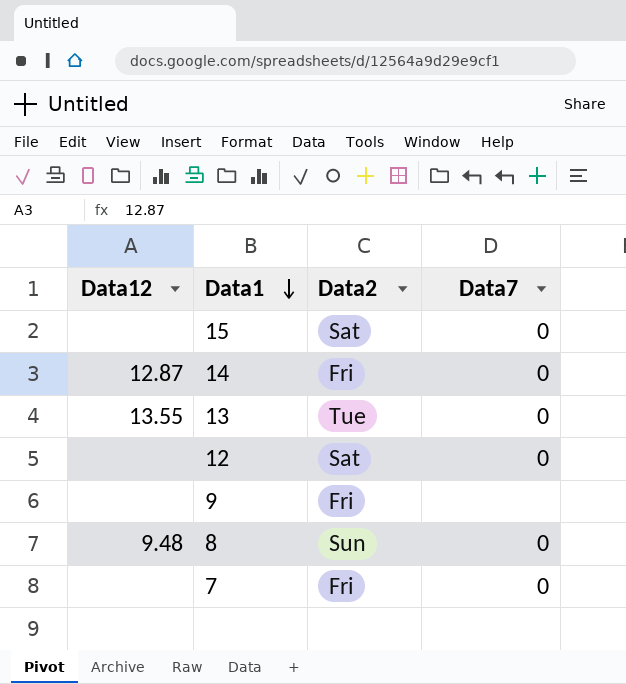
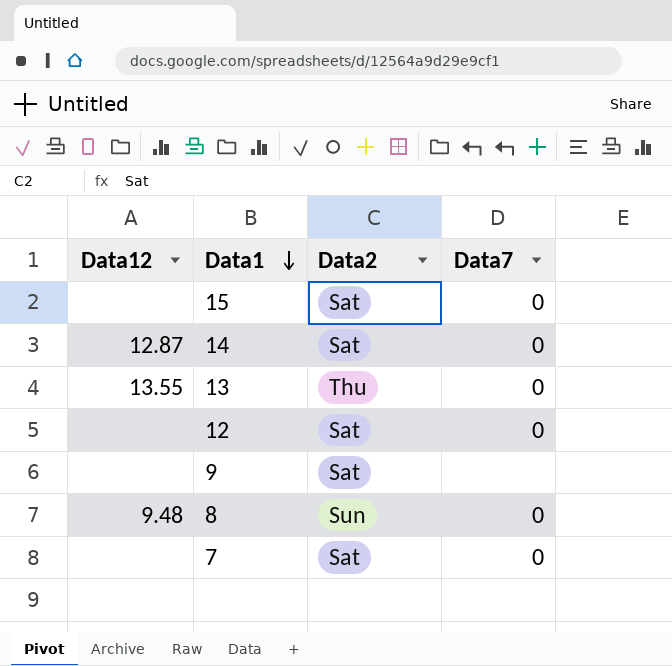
14 | Data2: Fri -> Sat
13 | Data2: Tue -> Thu
9 | Data2: Fri -> Sat
7 | Data2: Fri -> Sat

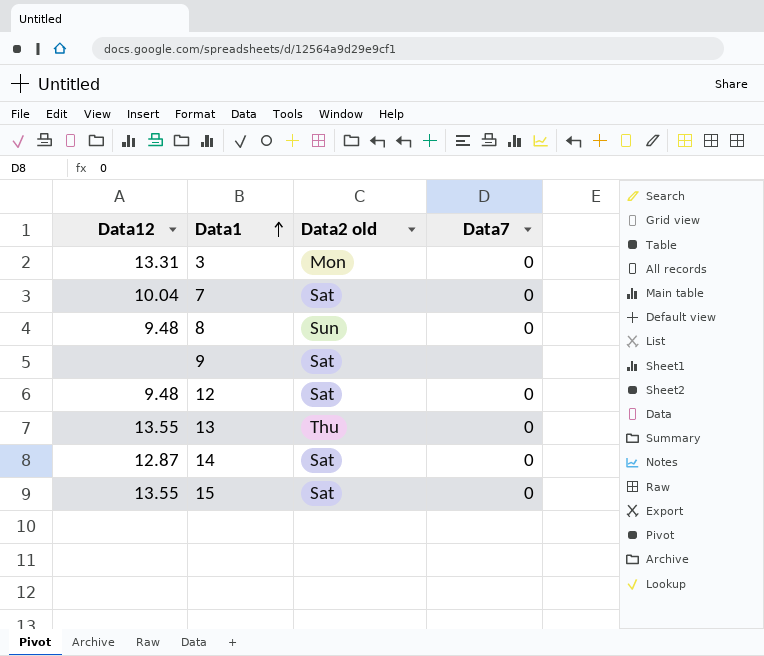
row order: Data1 descending -> Data1 ascending
column name: Data2 -> Data2 old
row 3: none -> 13.31 | Mon | 0
7 | Data12: none -> 10.04
12 | Data12: none -> 9.48
15 | Data12: none -> 13.55

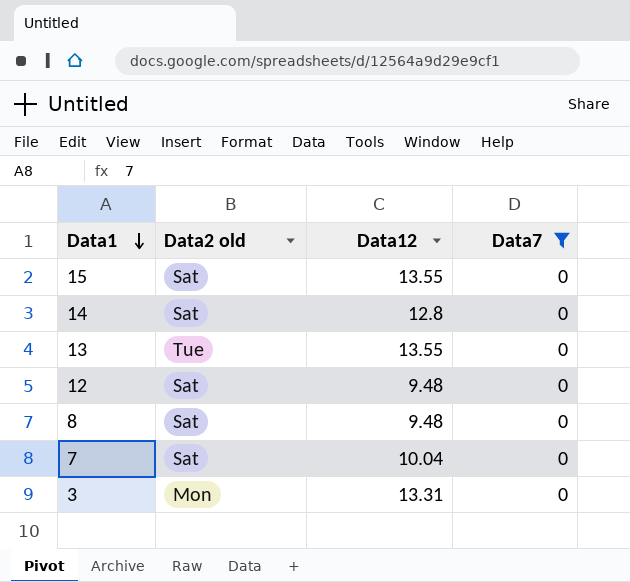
filter: none -> Data7 = 0
row order: Data1 ascending -> Data1 descending
column Data12 | position: 1 -> 3
14 | Data12: 12.87 -> 12.8
13 | Data2 old: Thu -> Tue
8 | Data2 old: Sun -> Sat

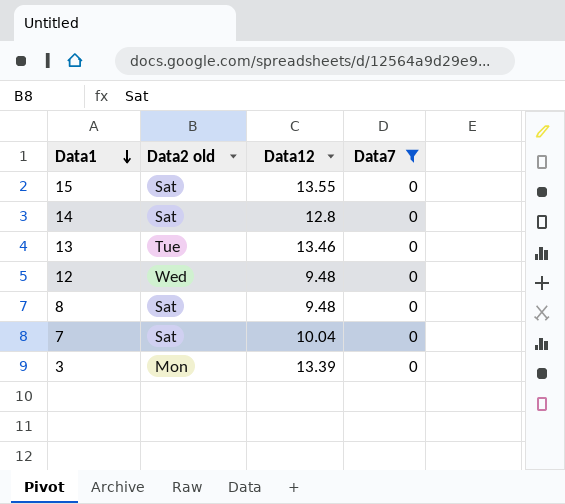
13 | Data12: 13.55 -> 13.46
12 | Data2 old: Sat -> Wed
3 | Data12: 13.31 -> 13.39

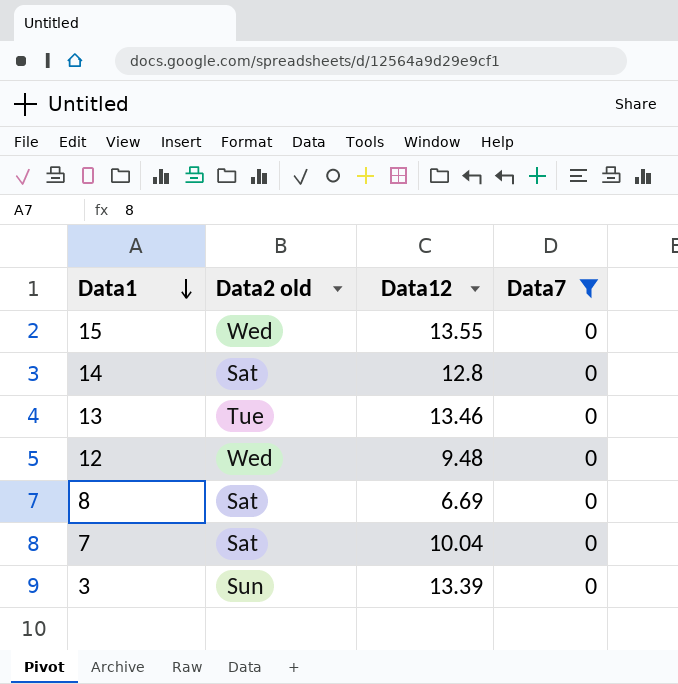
15 | Data2 old: Sat -> Wed
8 | Data12: 9.48 -> 6.69
3 | Data2 old: Mon -> Sun

